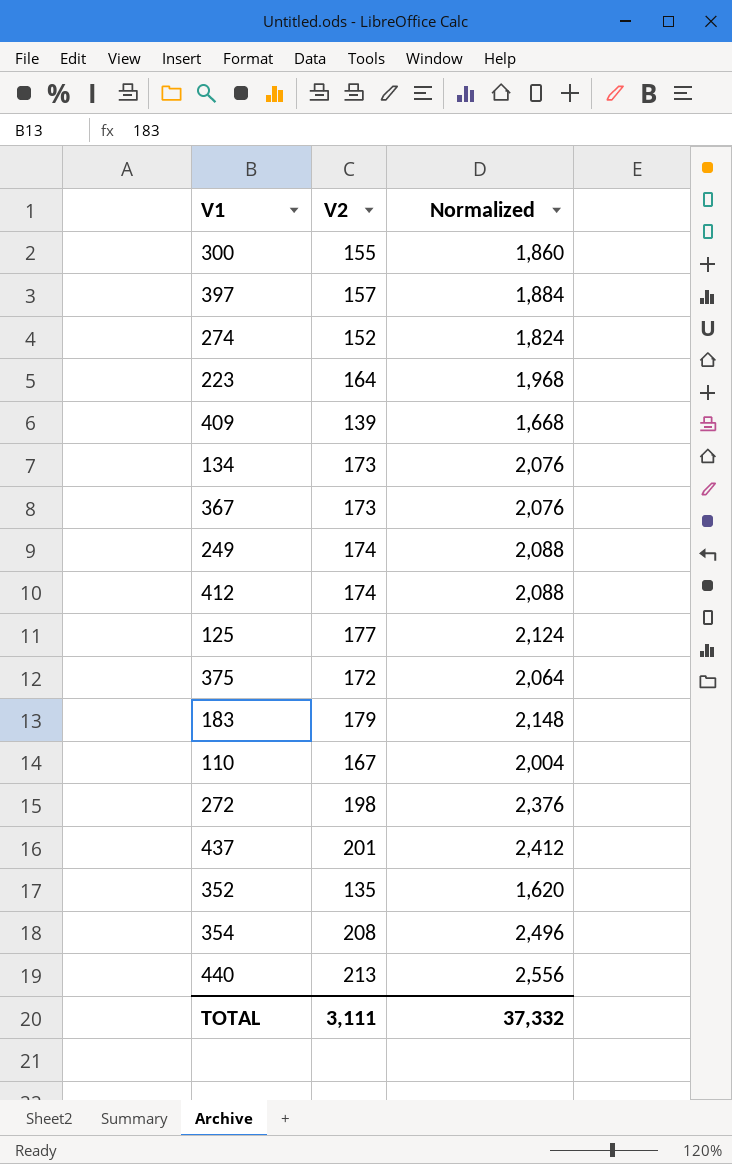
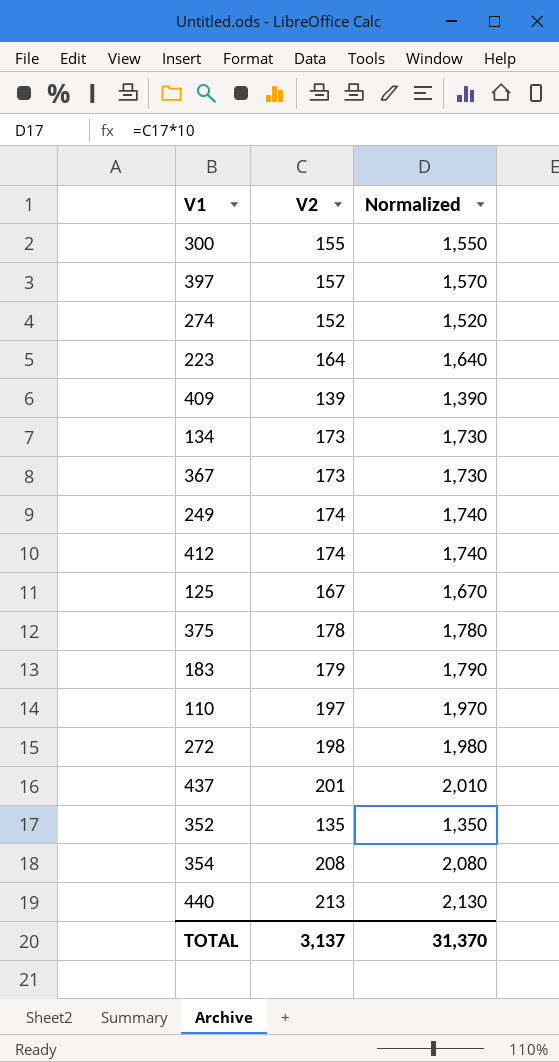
column Normalized | formula: [V2] * 12 -> [V2] * 10
125 | V2: 177 -> 167
375 | V2: 172 -> 178
110 | V2: 167 -> 197
TOTAL | V2: 3,111 -> 3,137
TOTAL | Normalized: 37,332 -> 31,370

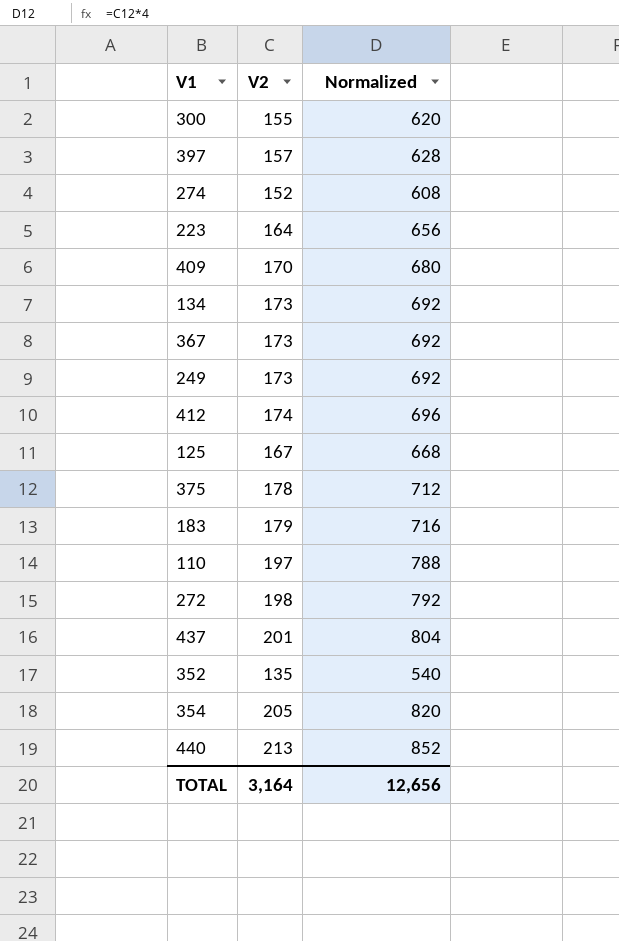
column Normalized | formula: [V2] * 10 -> [V2] * 4
409 | V2: 139 -> 170
249 | V2: 174 -> 173
354 | V2: 208 -> 205
TOTAL | V2: 3,137 -> 3,164
TOTAL | Normalized: 31,370 -> 12,656

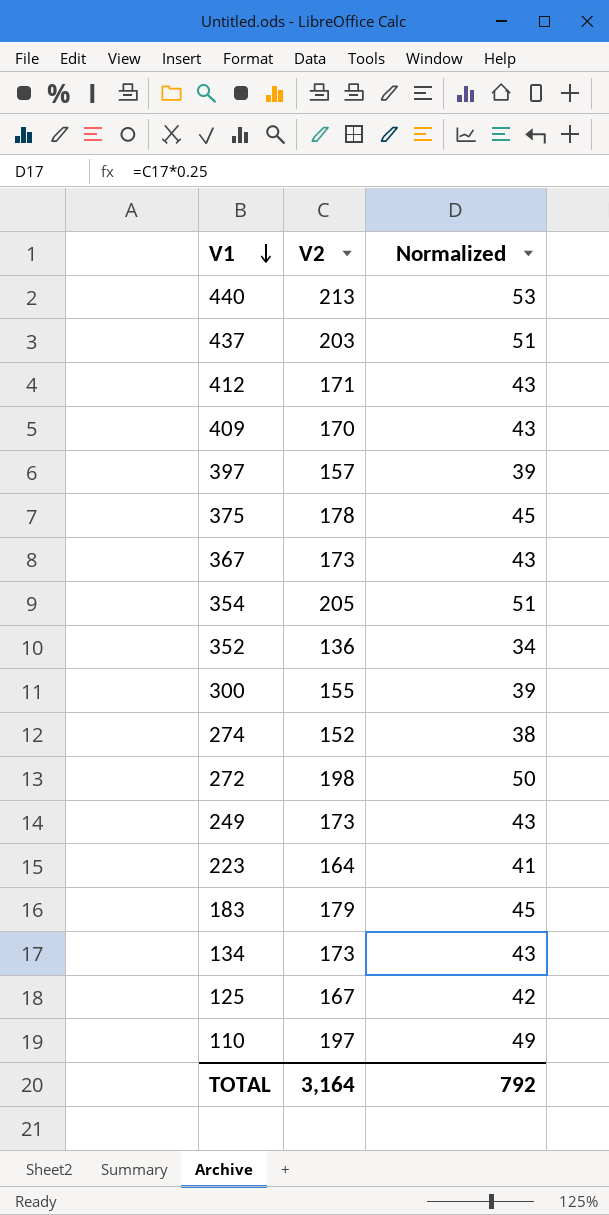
row order: none -> V1 descending
column Normalized | formula: [V2] * 4 -> [V2] * 0.25
437 | V2: 201 -> 203
412 | V2: 174 -> 171
352 | V2: 135 -> 136
TOTAL | Normalized: 12,656 -> 792

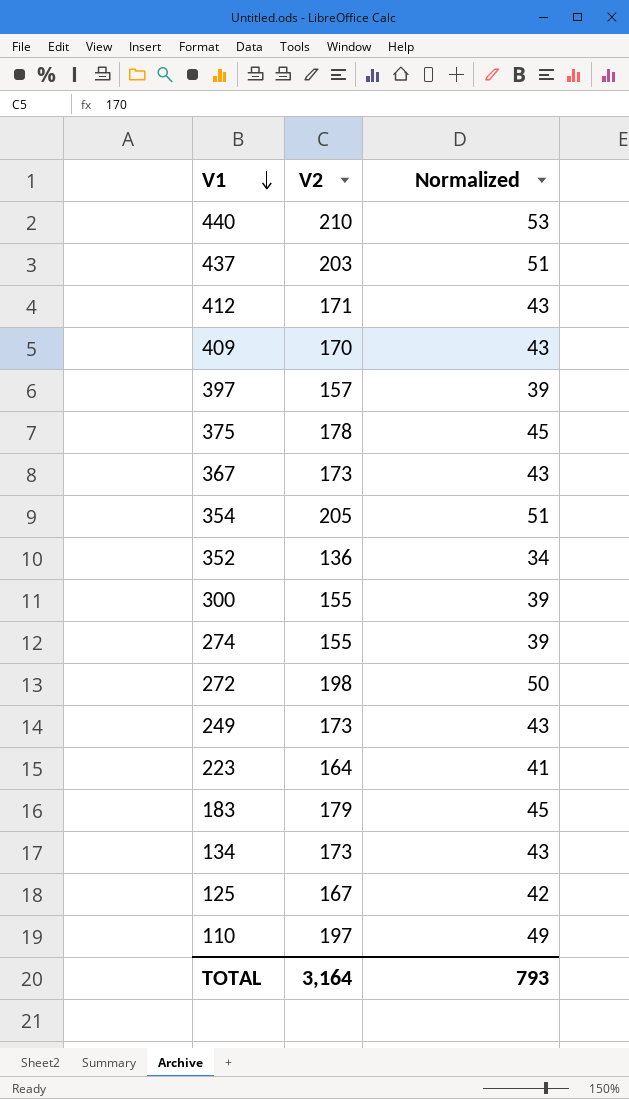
440 | V2: 213 -> 210
274 | V2: 152 -> 155
274 | Normalized: 38 -> 39
TOTAL | Normalized: 792 -> 793

